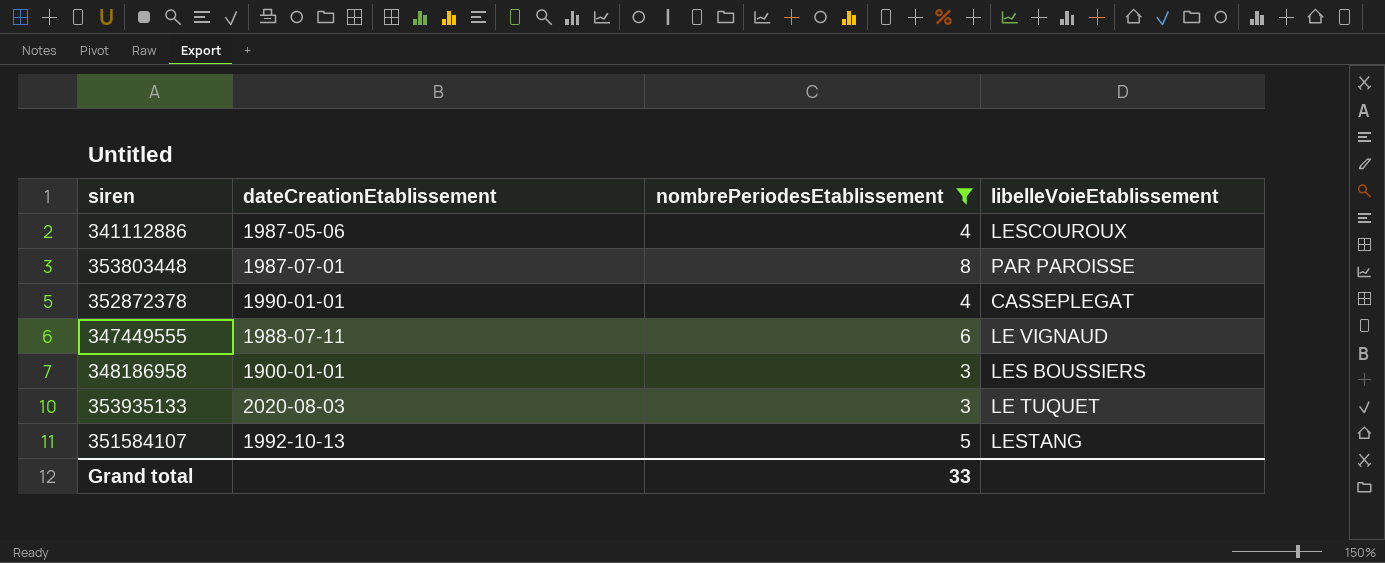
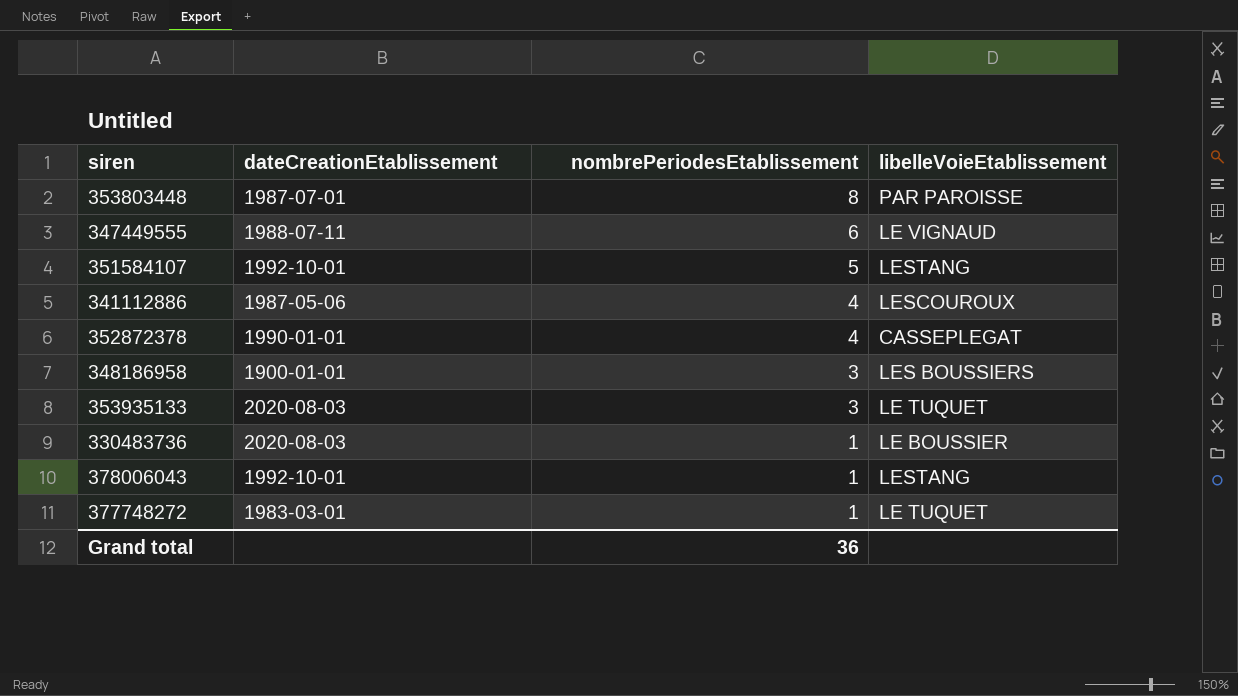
filter: nombrePeriodesEtablissement != 1 -> none
row order: none -> nombrePeriodesEtablissement descending
351584107 | dateCreationEtablissement: 1992-10-13 -> 1992-10-01
Grand total | nombrePeriodesEtablissement: 33 -> 36

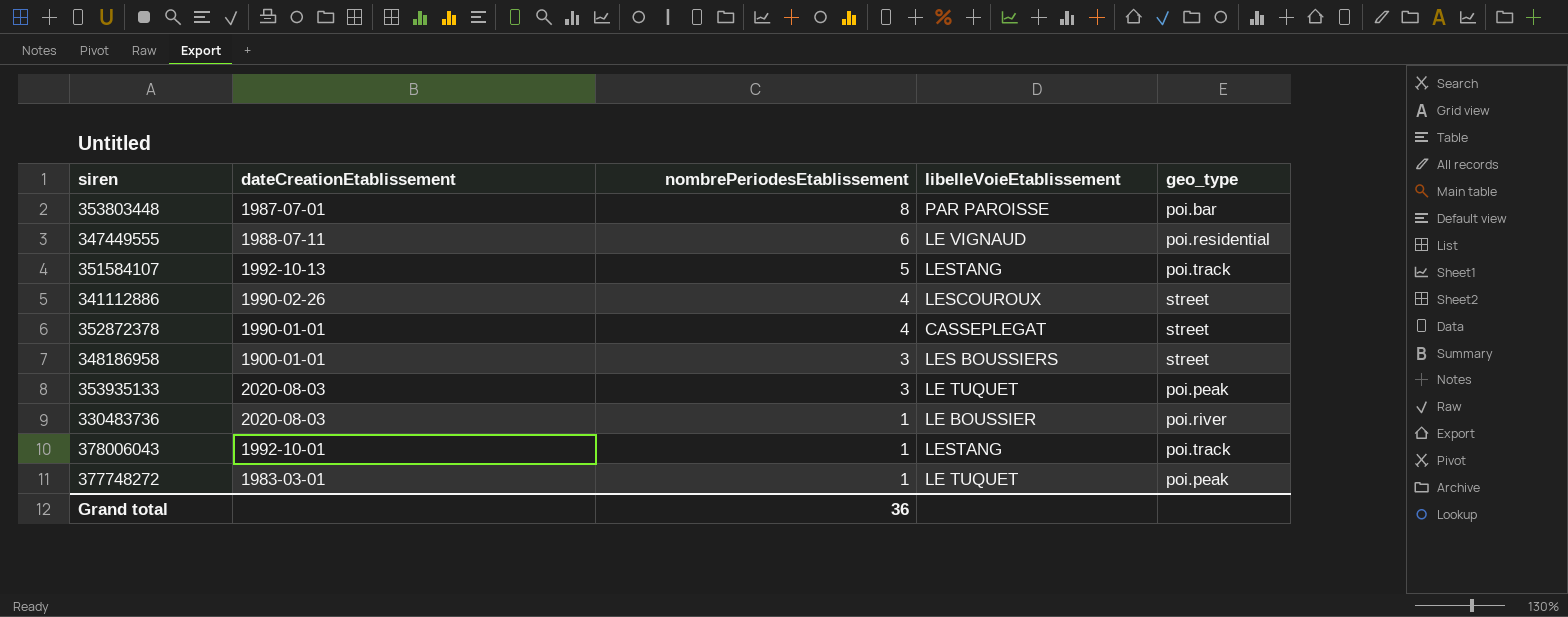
column geo_type | position: none -> 5
351584107 | dateCreationEtablissement: 1992-10-01 -> 1992-10-13
341112886 | dateCreationEtablissement: 1987-05-06 -> 1990-02-26

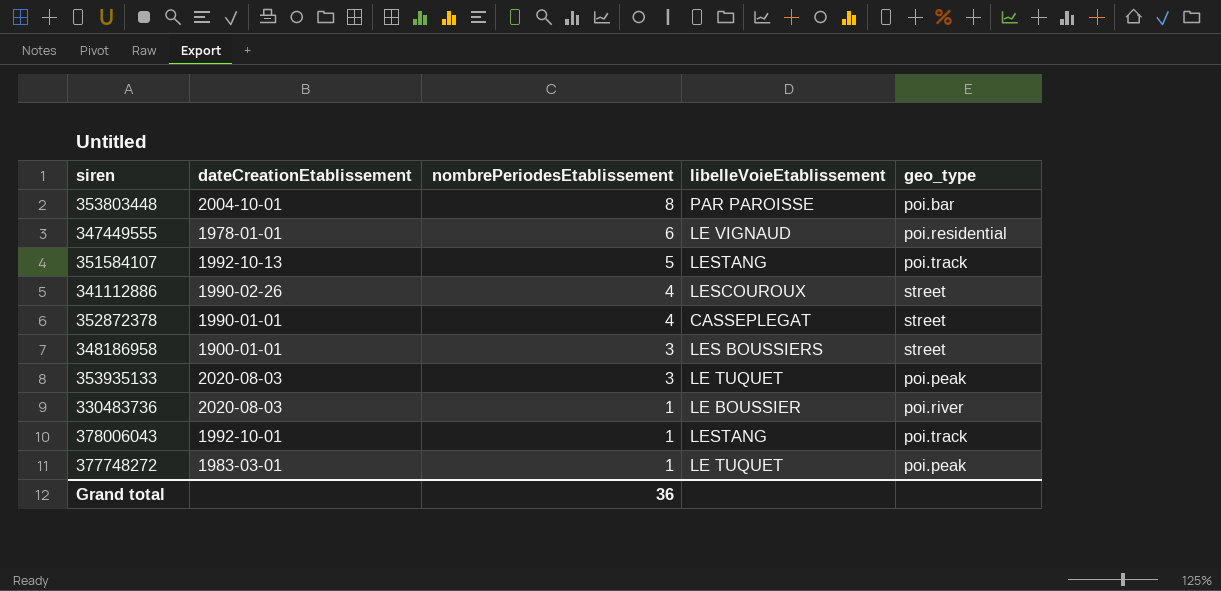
353803448 | dateCreationEtablissement: 1987-07-01 -> 2004-10-01
347449555 | dateCreationEtablissement: 1988-07-11 -> 1978-01-01

